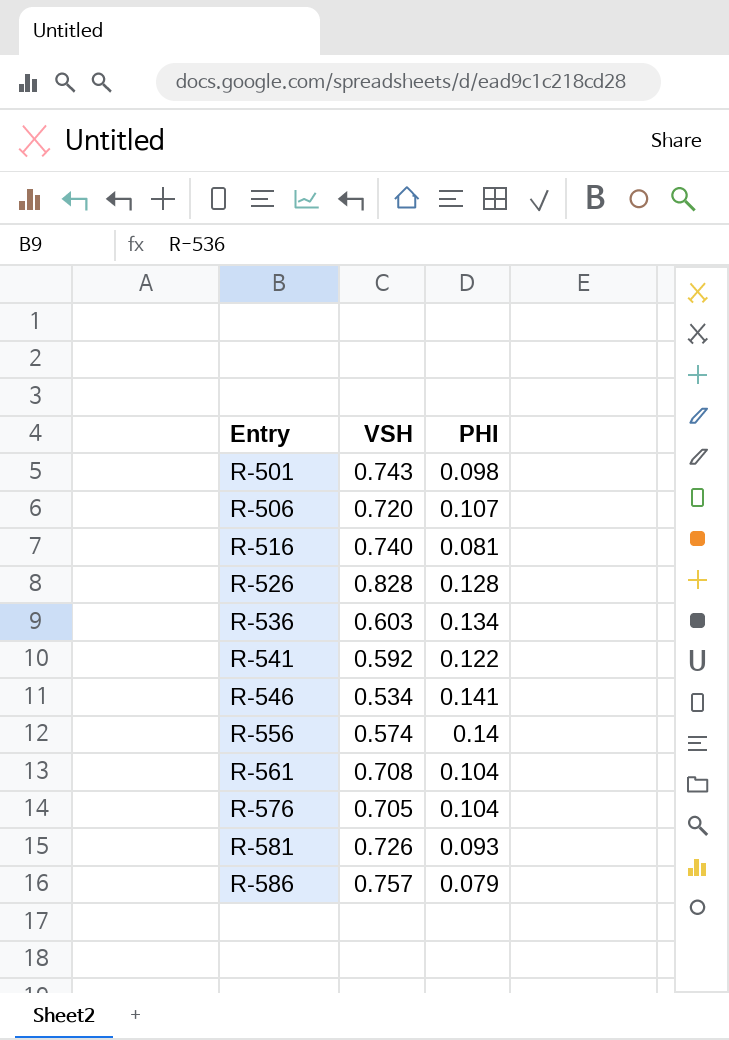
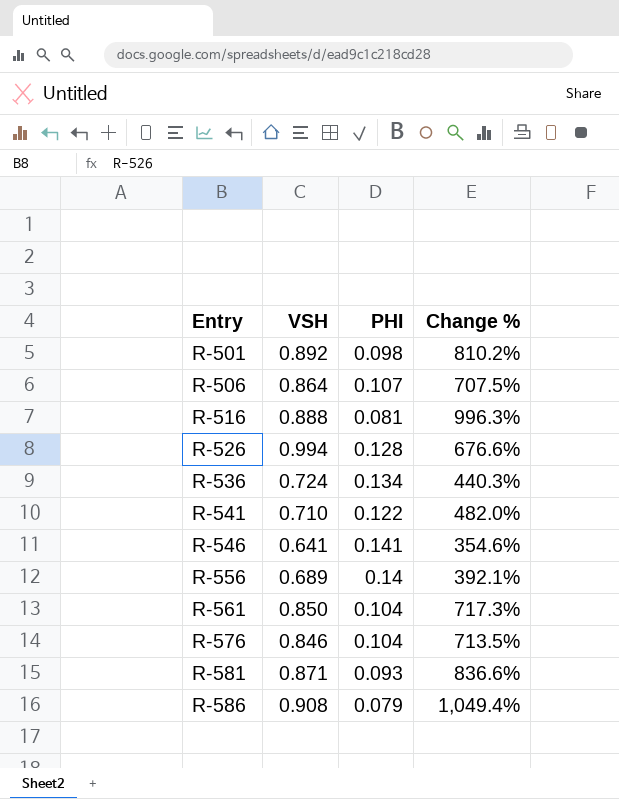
column Change % | formula: none -> ([VSH] - [PHI]) / [PHI]
R-501 | VSH: 0.743 -> 0.892
R-506 | VSH: 0.720 -> 0.864
R-516 | VSH: 0.740 -> 0.888
R-526 | VSH: 0.828 -> 0.994
R-536 | VSH: 0.603 -> 0.724
R-541 | VSH: 0.592 -> 0.710
R-546 | VSH: 0.534 -> 0.641
R-556 | VSH: 0.574 -> 0.689
R-561 | VSH: 0.708 -> 0.850
R-576 | VSH: 0.705 -> 0.846
R-581 | VSH: 0.726 -> 0.871
R-586 | VSH: 0.757 -> 0.908

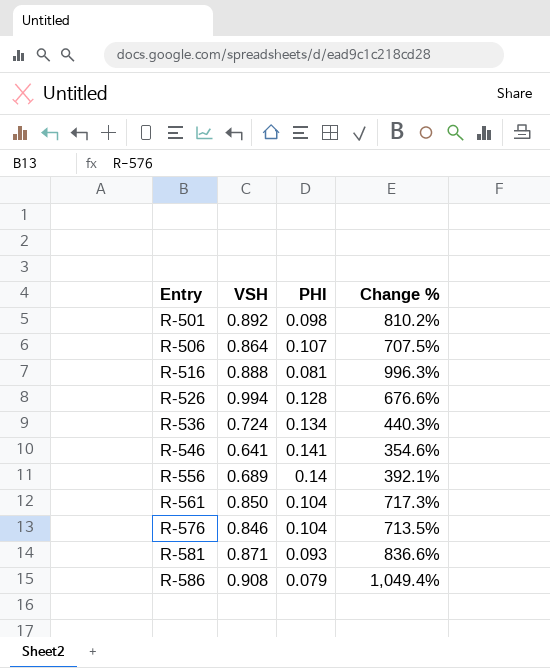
row R-541: 0.710 | 0.122 | 482.0% -> none

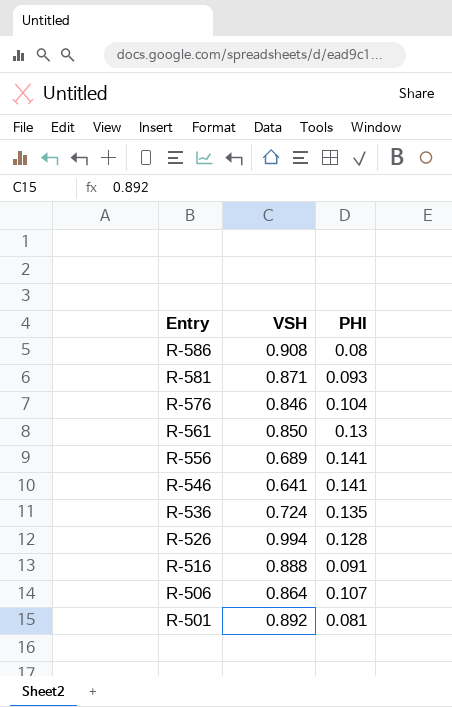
row order: Entry ascending -> Entry descending
column Change % | formula: ([VSH] - [PHI]) / [PHI] -> none
R-586 | PHI: 0.079 -> 0.08
R-561 | PHI: 0.104 -> 0.13
R-556 | PHI: 0.14 -> 0.141
R-536 | PHI: 0.134 -> 0.135
R-516 | PHI: 0.081 -> 0.091
R-501 | PHI: 0.098 -> 0.081

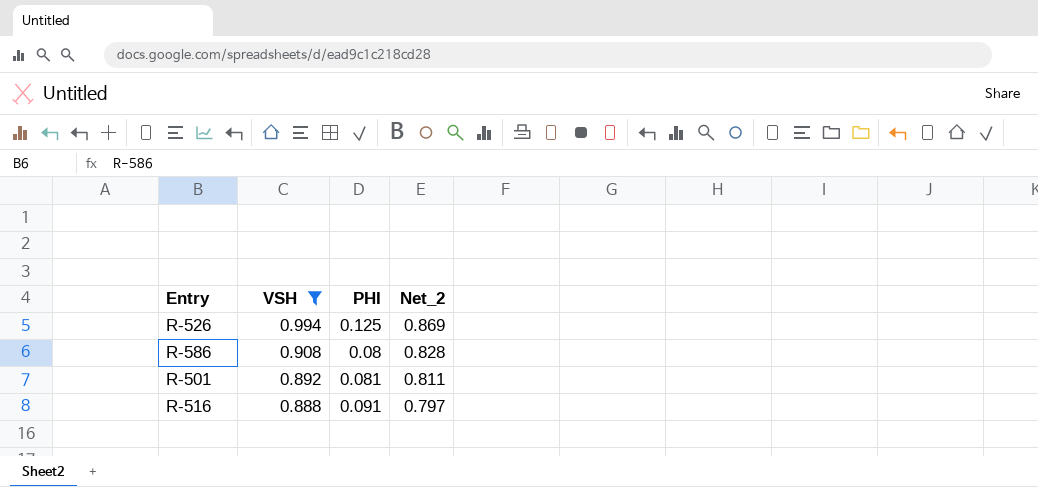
filter: none -> VSH >= 0.888
row order: Entry descending -> VSH descending
column Net_2 | formula: none -> [VSH] - [PHI]
R-526 | PHI: 0.128 -> 0.125

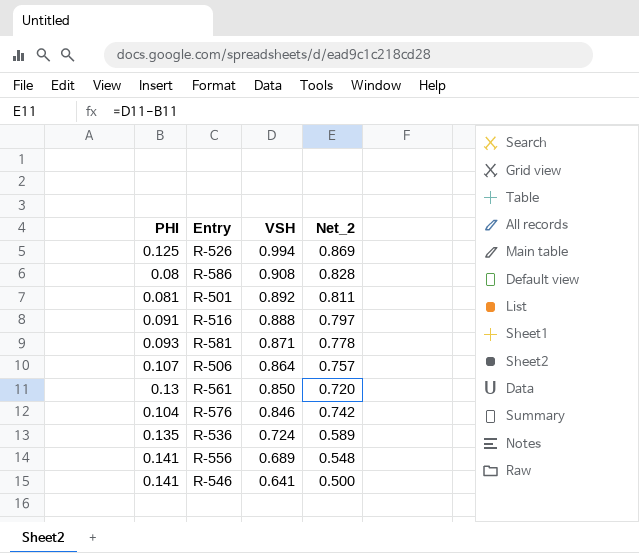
filter: VSH >= 0.888 -> none
column PHI | position: 3 -> 1

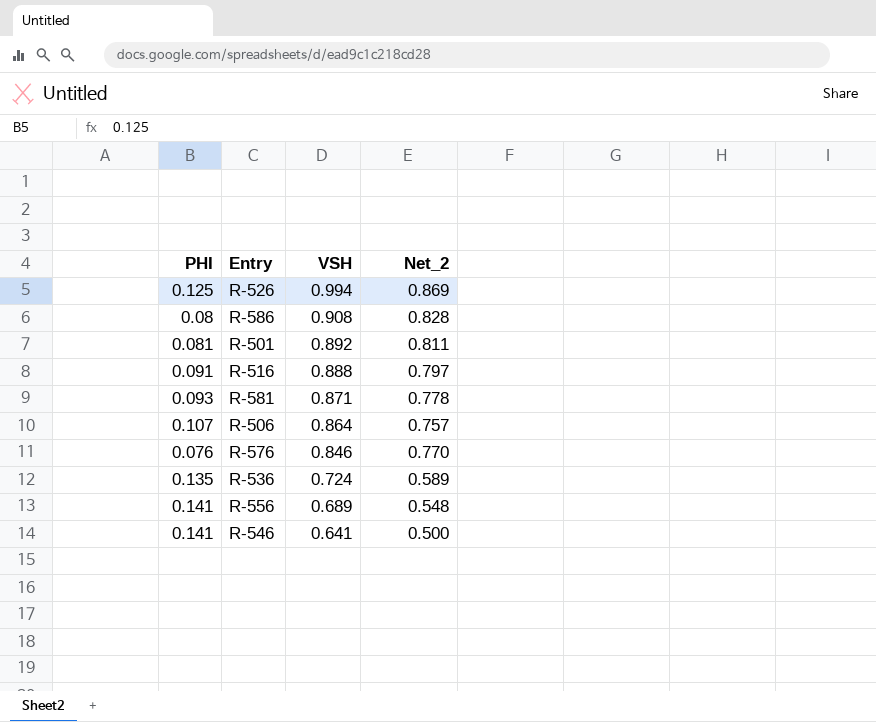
row R-561: 0.13 | 0.850 | 0.720 -> none
R-576 | PHI: 0.104 -> 0.076
R-576 | Net_2: 0.742 -> 0.770

